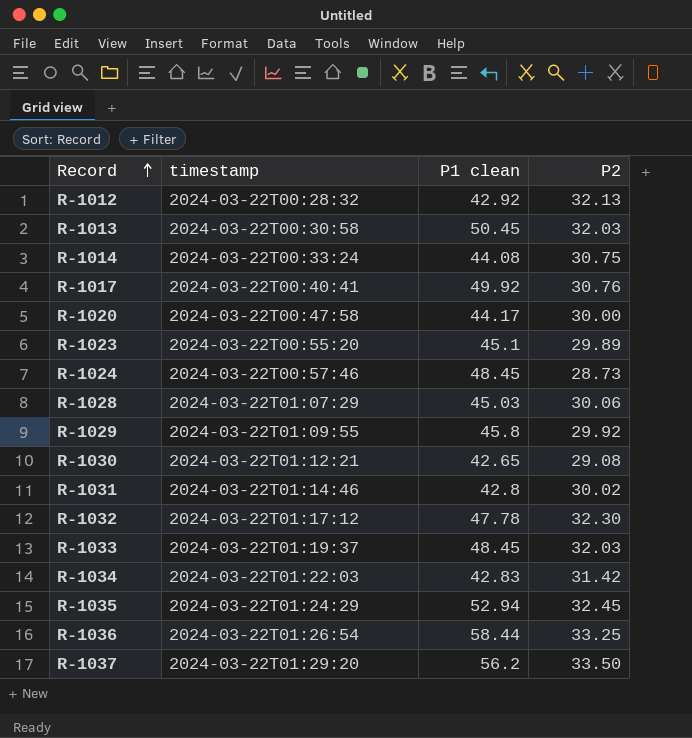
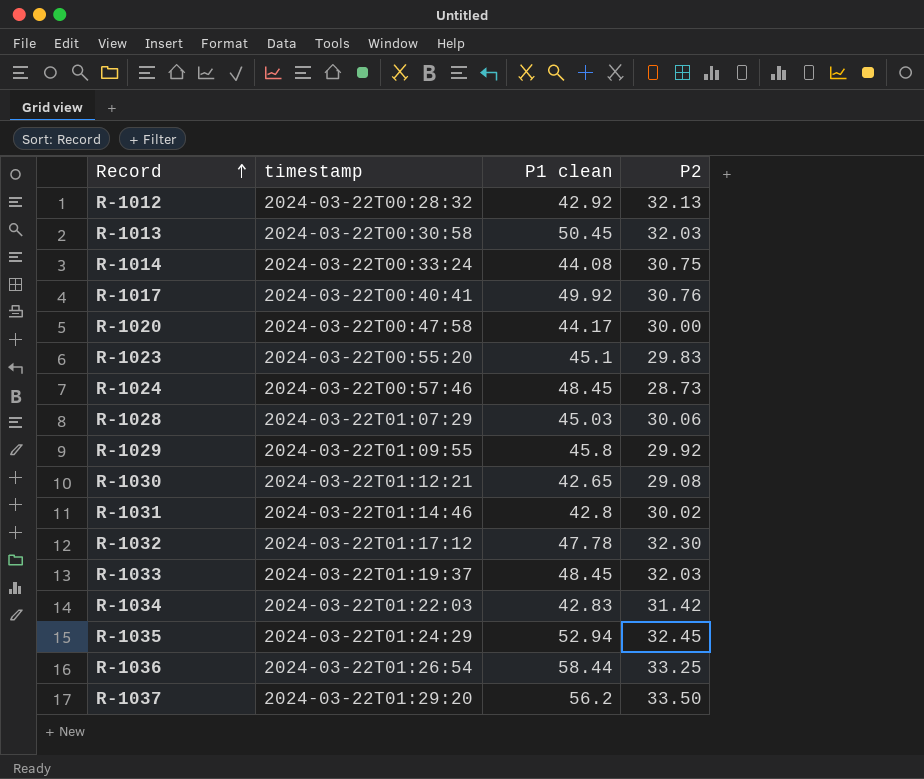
R-1023 | P2: 29.89 -> 29.83

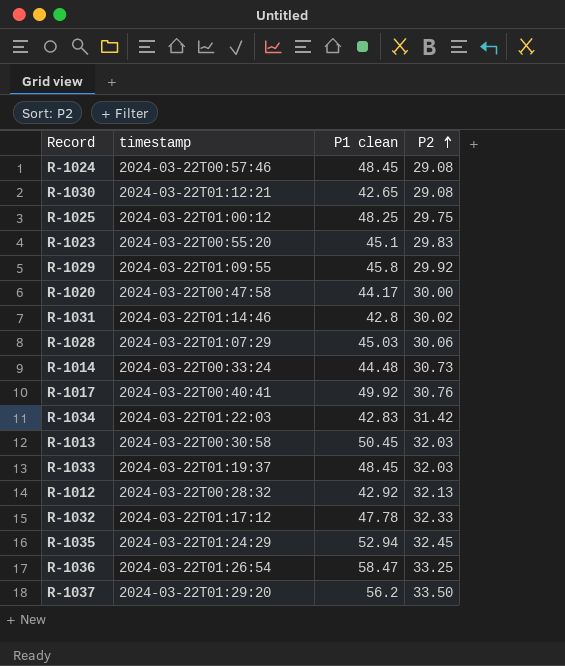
row order: Record ascending -> P2 ascending
R-1024 | P2: 28.73 -> 29.08
row R-1025: none -> 2024-03-22T01:00:12 | 48.25 | 29.75
R-1014 | P1 clean: 44.08 -> 44.48
R-1014 | P2: 30.75 -> 30.73
R-1032 | P2: 32.30 -> 32.33
R-1036 | P1 clean: 58.44 -> 58.47

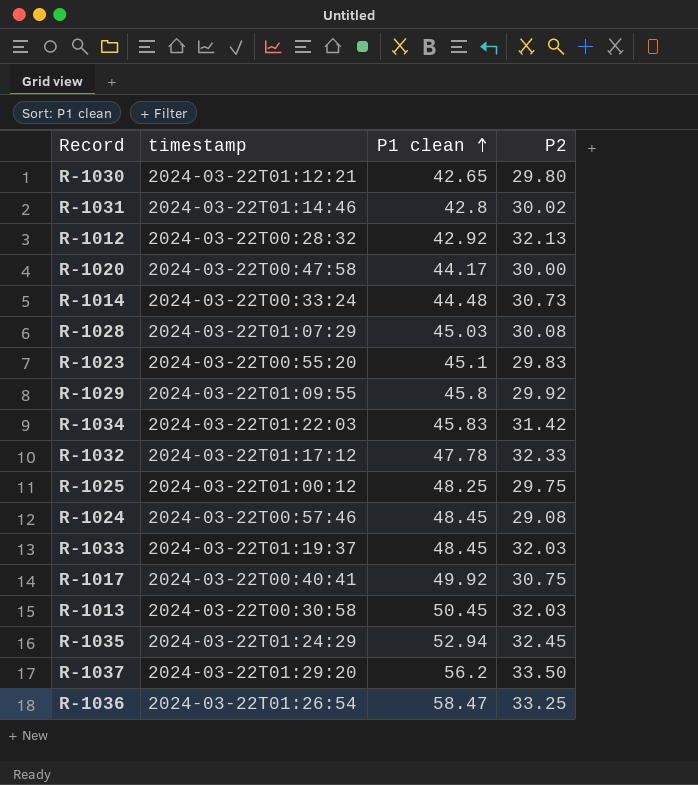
row order: P2 ascending -> P1 clean ascending
R-1030 | P2: 29.08 -> 29.80
R-1028 | P2: 30.06 -> 30.08
R-1034 | P1 clean: 42.83 -> 45.83
R-1017 | P2: 30.76 -> 30.75

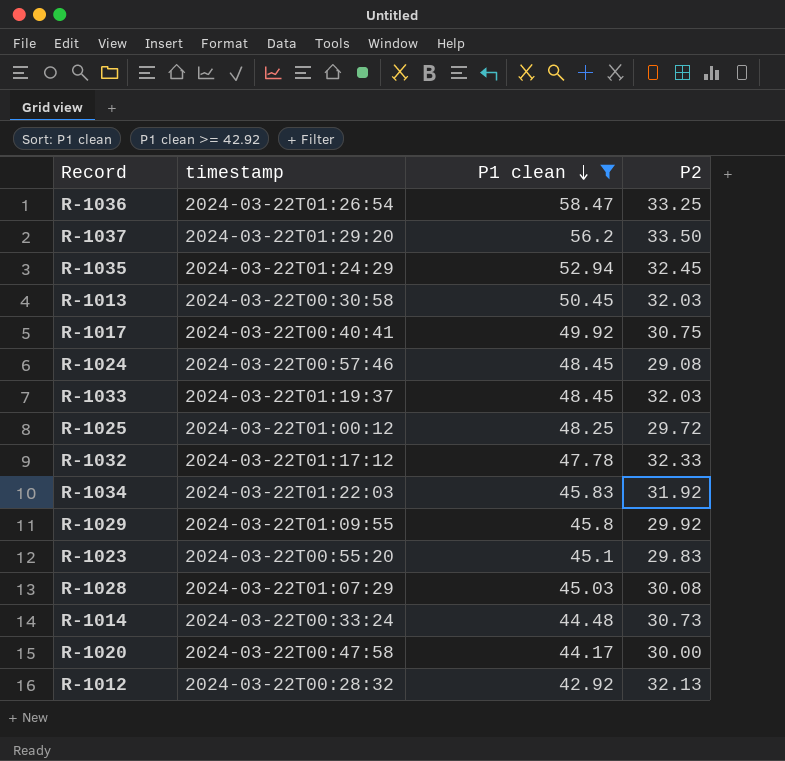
filter: none -> P1 clean >= 42.92
row order: P1 clean ascending -> P1 clean descending
R-1025 | P2: 29.75 -> 29.72
R-1034 | P2: 31.42 -> 31.92

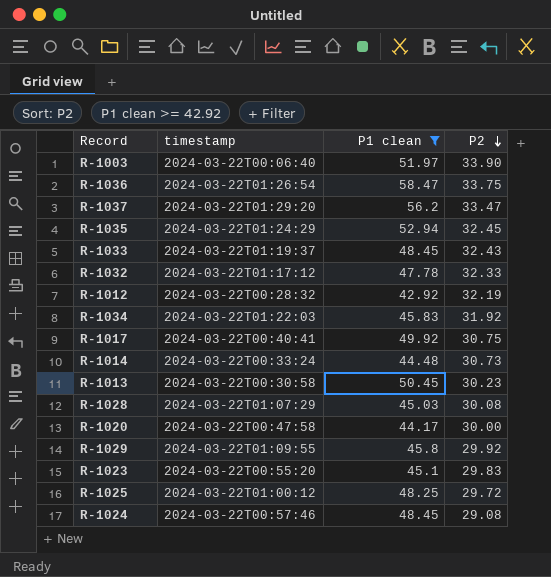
row order: P1 clean descending -> P2 descending
row R-1003: none -> 2024-03-22T00:06:40 | 51.97 | 33.90
R-1036 | P2: 33.25 -> 33.75
R-1037 | P2: 33.50 -> 33.47
R-1033 | P2: 32.03 -> 32.43
R-1012 | P2: 32.13 -> 32.19
R-1013 | P2: 32.03 -> 30.23

